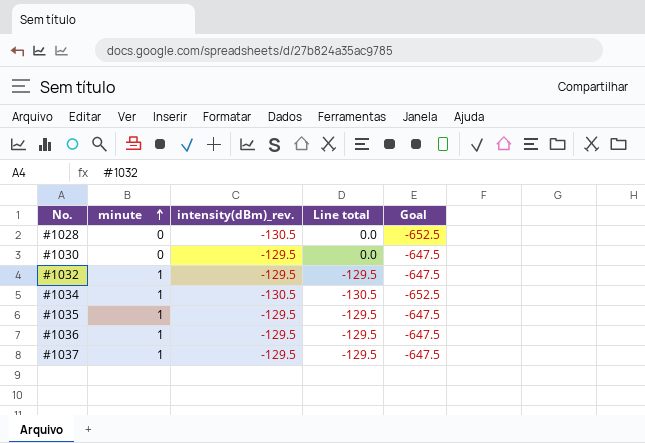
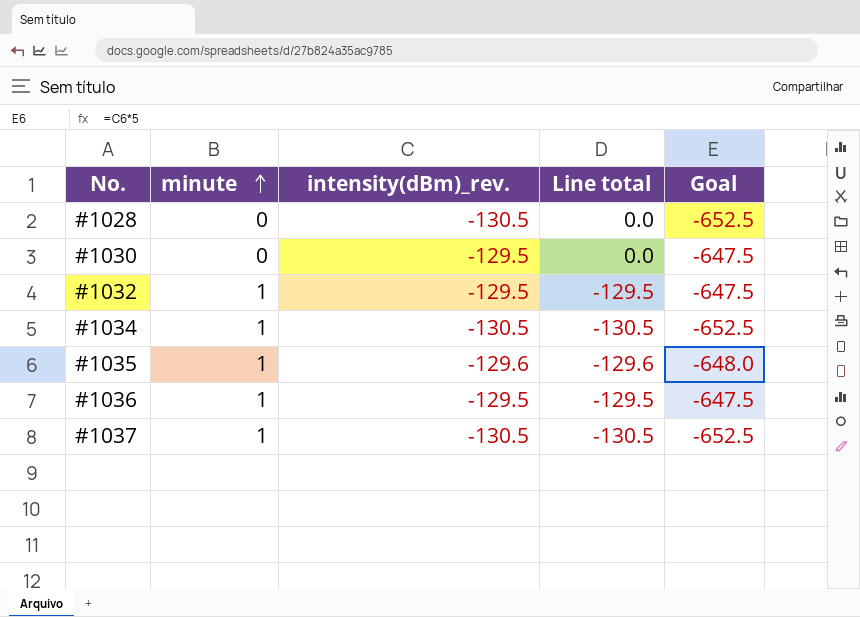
#1035 | intensity(dBm)_rev.: -129.5 -> -129.6
#1035 | Line total: -129.5 -> -129.6
#1035 | Goal: -647.5 -> -648.0
#1037 | intensity(dBm)_rev.: -129.5 -> -130.5
#1037 | Line total: -129.5 -> -130.5
#1037 | Goal: -647.5 -> -652.5

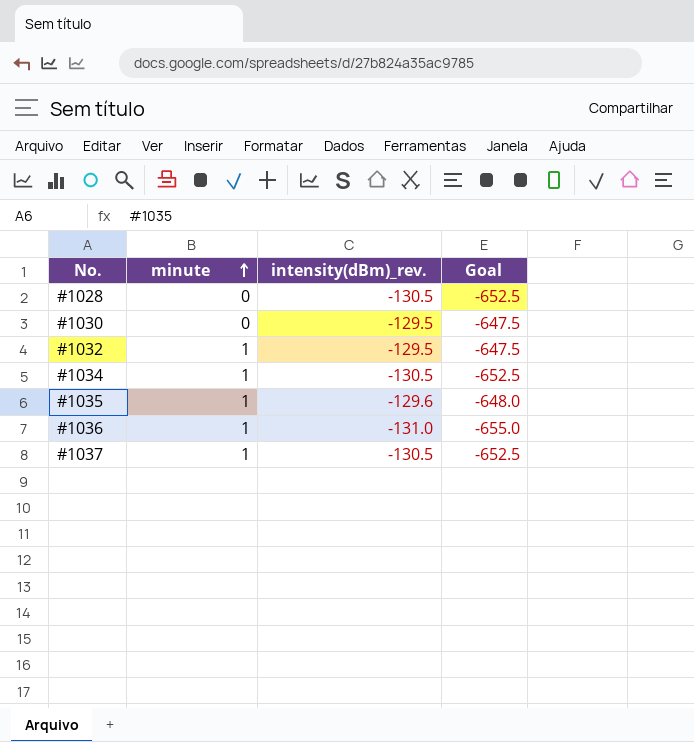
column Line total | formula: [minute] * [intensity(dBm)_rev.] -> none
#1036 | intensity(dBm)_rev.: -129.5 -> -131.0
#1036 | Goal: -647.5 -> -655.0

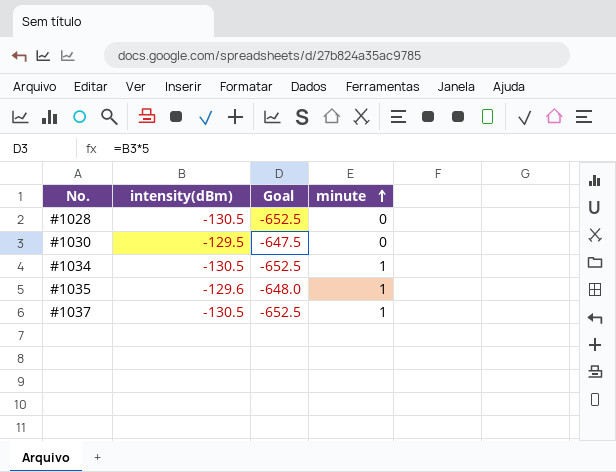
column name: intensity(dBm)_rev. -> intensity(dBm)
column minute | position: 2 -> 4
row #1032: 1 | -129.5 | -647.5 -> none
row #1036: 1 | -131.0 | -655.0 -> none

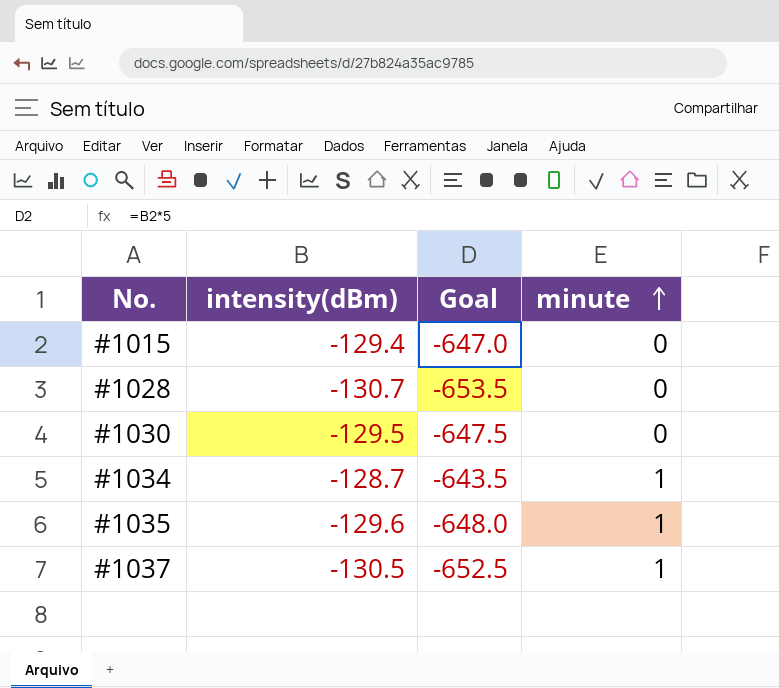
row #1015: none -> -129.4 | -647.0 | 0
#1028 | intensity(dBm): -130.5 -> -130.7
#1028 | Goal: -652.5 -> -653.5
#1034 | intensity(dBm): -130.5 -> -128.7
#1034 | Goal: -652.5 -> -643.5

